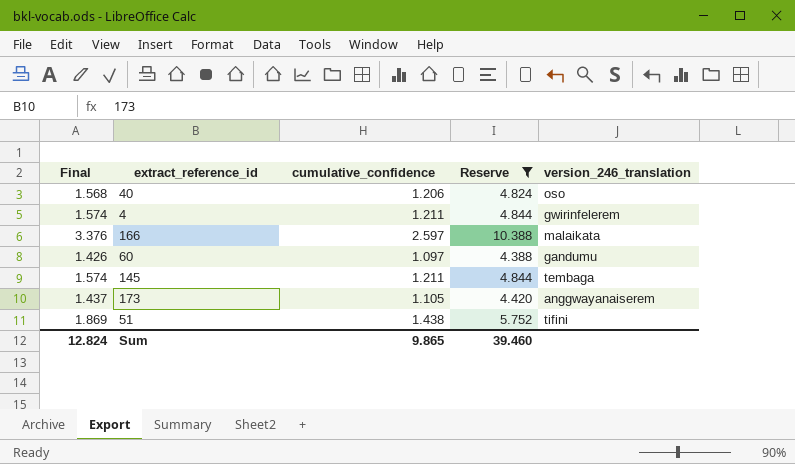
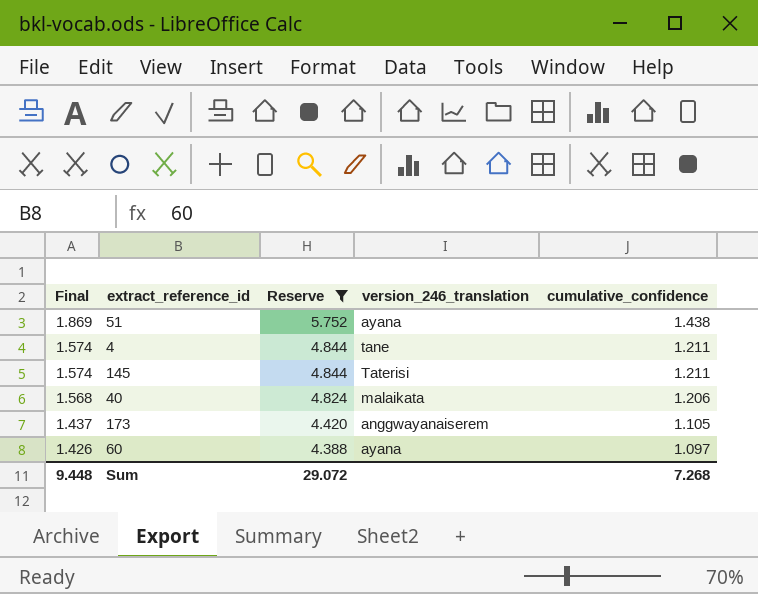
row order: none -> Final descending
column cumulative_confidence | position: 3 -> 5
row 166: 3.376 | 2.597 | 10.388 | malaikata -> none
51 | version_246_translation: tifini -> ayana
4 | version_246_translation: gwirinfelerem -> tane
145 | version_246_translation: tembaga -> Taterisi
40 | version_246_translation: oso -> malaikata
60 | version_246_translation: gandumu -> ayana
Sum | Final: 12.824 -> 9.448
Sum | Reserve: 39.460 -> 29.072
Sum | cumulative_confidence: 9.865 -> 7.268

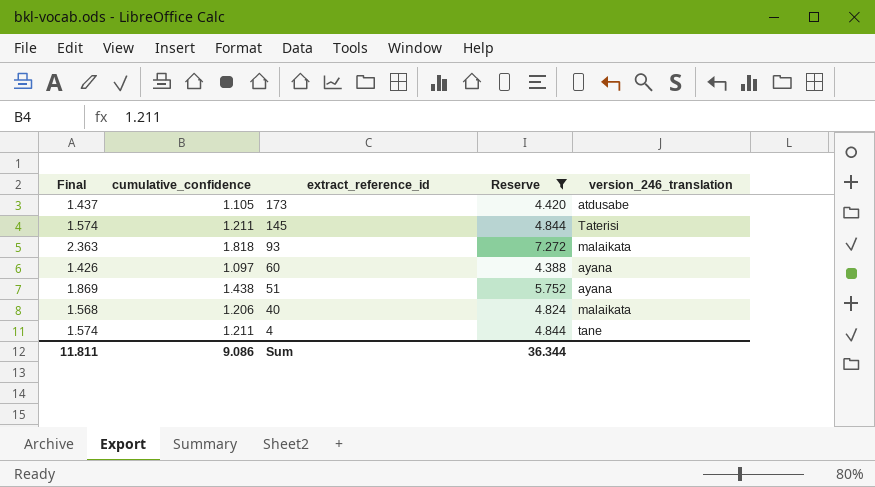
row order: Final descending -> extract_reference_id descending
column cumulative_confidence | position: 5 -> 2
173 | version_246_translation: anggwayanaiserem -> atdusabe
row 93: none -> 2.363 | 1.818 | 7.272 | malaikata
Sum | Final: 9.448 -> 11.811
Sum | cumulative_confidence: 7.268 -> 9.086
Sum | Reserve: 29.072 -> 36.344

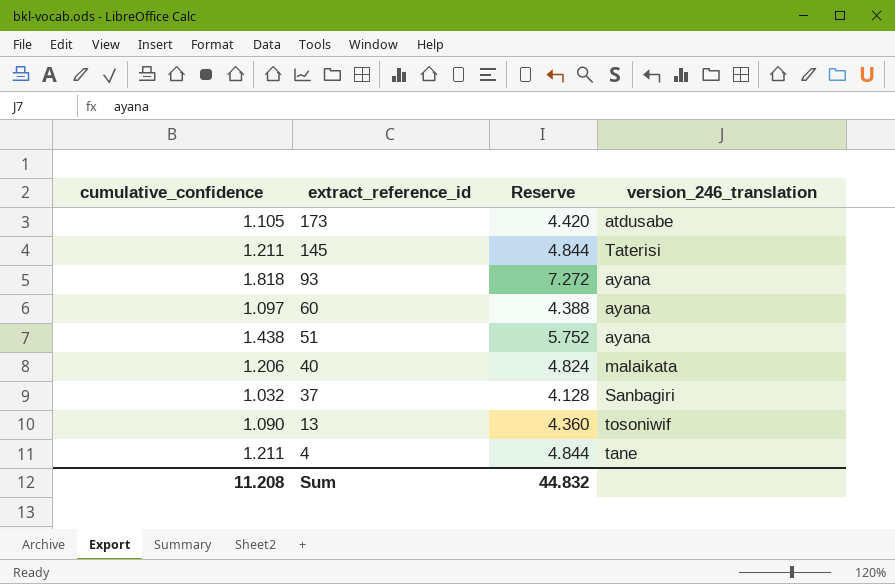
filter: Reserve >= 4.388 -> none
column Final | formula: [cumulative_confidence] * 1.3 -> none
93 | version_246_translation: malaikata -> ayana
Sum | cumulative_confidence: 9.086 -> 11.208
Sum | Reserve: 36.344 -> 44.832

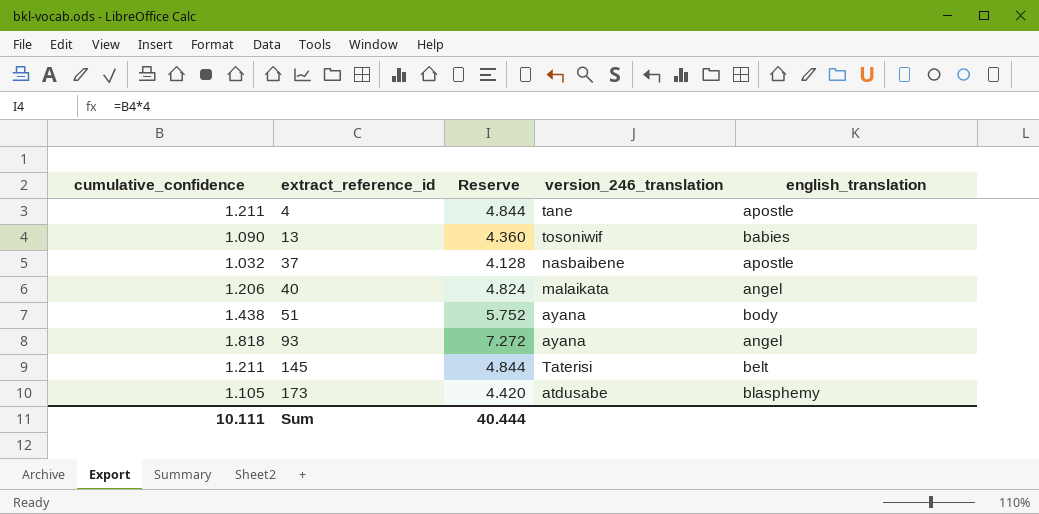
row order: extract_reference_id descending -> extract_reference_id ascending
column english_translation | position: none -> 5
row 60: 1.097 | 4.388 | ayana -> none
37 | version_246_translation: Sanbagiri -> nasbaibene
Sum | cumulative_confidence: 11.208 -> 10.111
Sum | Reserve: 44.832 -> 40.444

